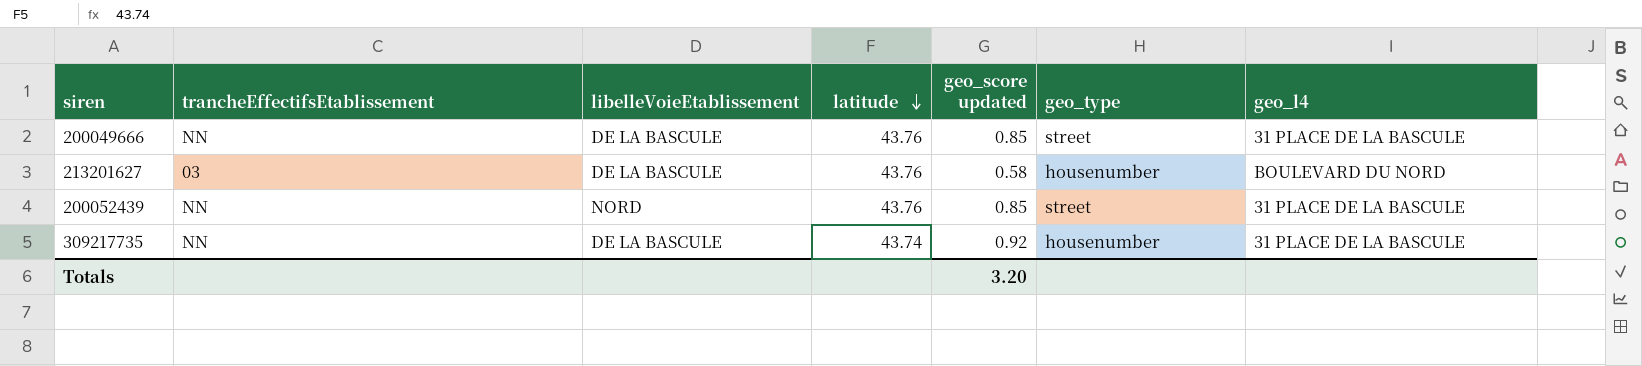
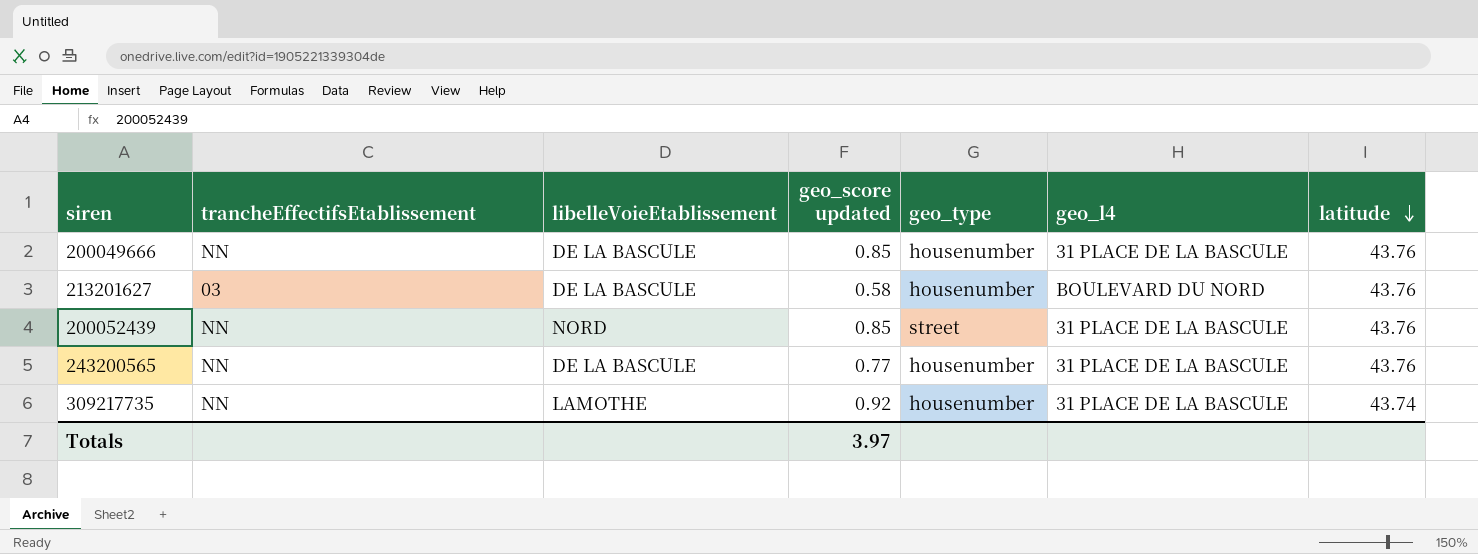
column latitude | position: 4 -> 7
200049666 | geo_type: street -> housenumber
row 243200565: none -> NN | DE LA BASCULE | 0.77 | housenumber | 31 PLACE DE LA BASCULE | 43.76
309217735 | libelleVoieEtablissement: DE LA BASCULE -> LAMOTHE
Totals | geo_score updated: 3.20 -> 3.97

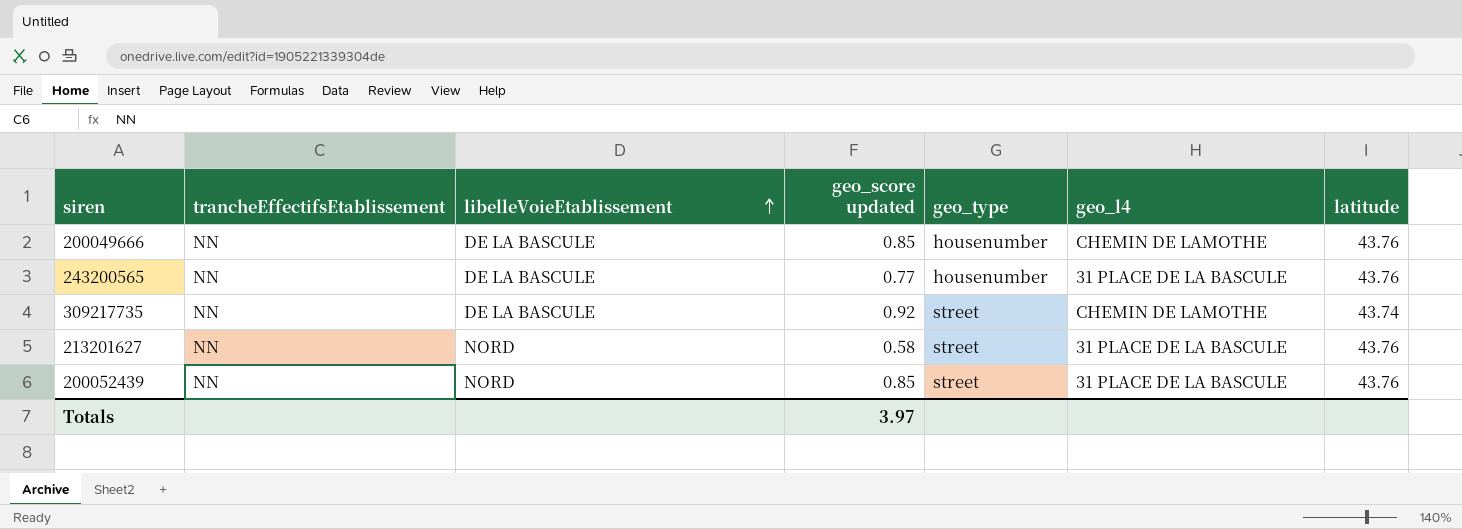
row order: latitude descending -> libelleVoieEtablissement ascending
200049666 | geo_l4: 31 PLACE DE LA BASCULE -> CHEMIN DE LAMOTHE
309217735 | libelleVoieEtablissement: LAMOTHE -> DE LA BASCULE
309217735 | geo_type: housenumber -> street
309217735 | geo_l4: 31 PLACE DE LA BASCULE -> CHEMIN DE LAMOTHE
213201627 | trancheEffectifsEtablissement: 03 -> NN
213201627 | libelleVoieEtablissement: DE LA BASCULE -> NORD
213201627 | geo_type: housenumber -> street
213201627 | geo_l4: BOULEVARD DU NORD -> 31 PLACE DE LA BASCULE

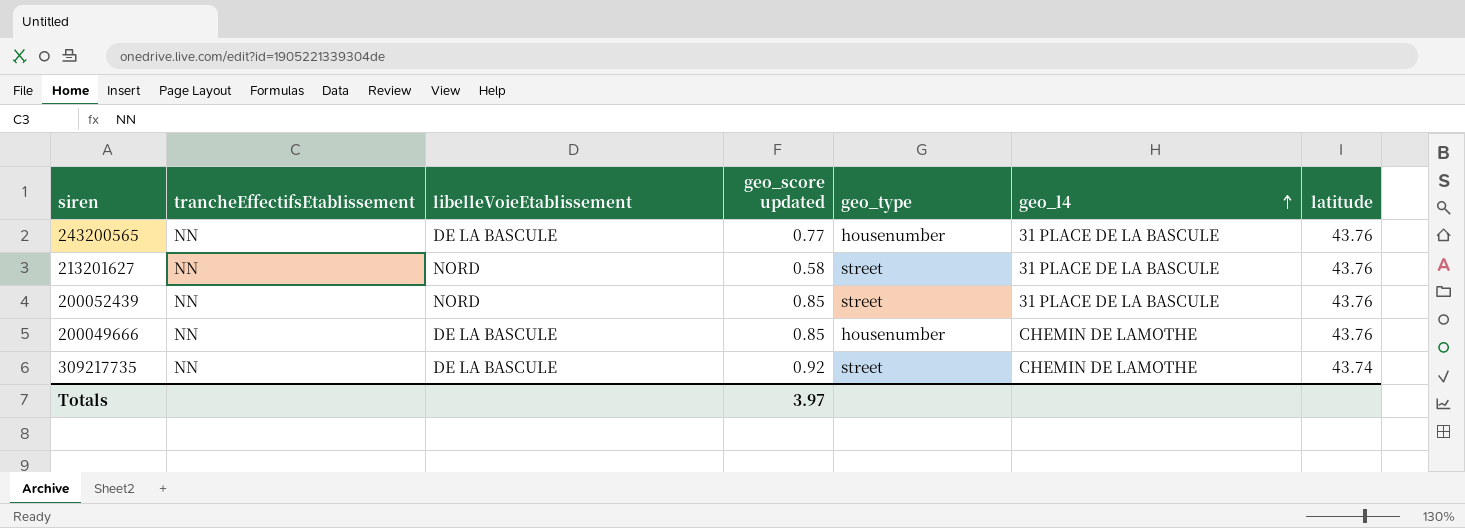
row order: libelleVoieEtablissement ascending -> geo_l4 ascending

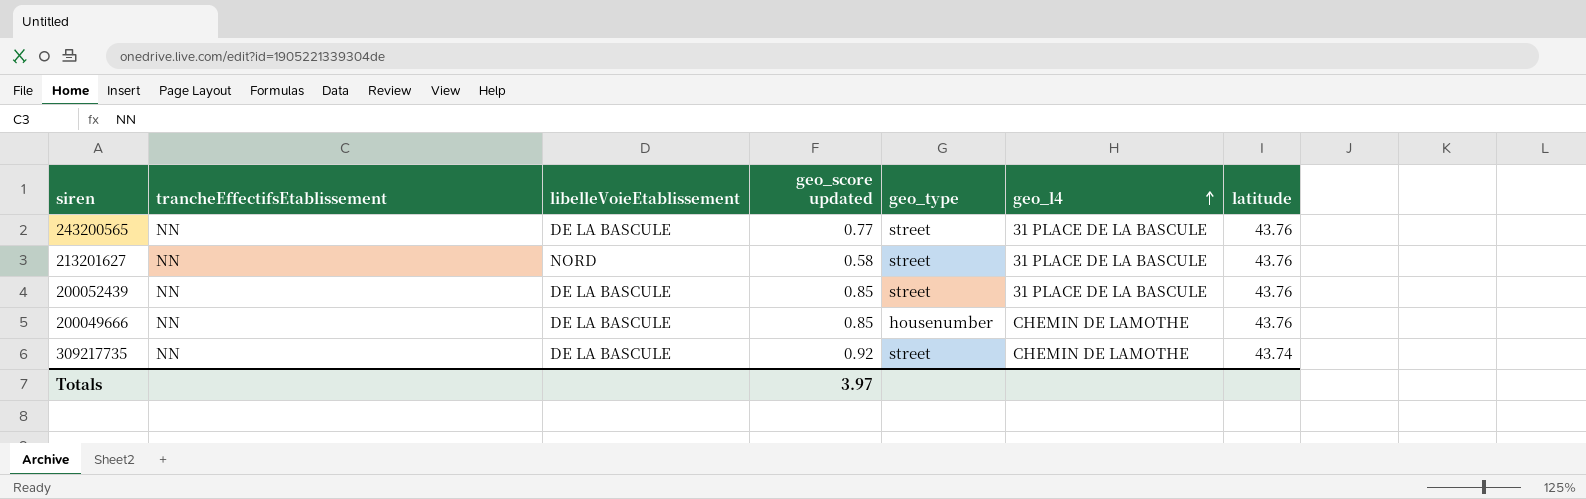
243200565 | geo_type: housenumber -> street
200052439 | libelleVoieEtablissement: NORD -> DE LA BASCULE

